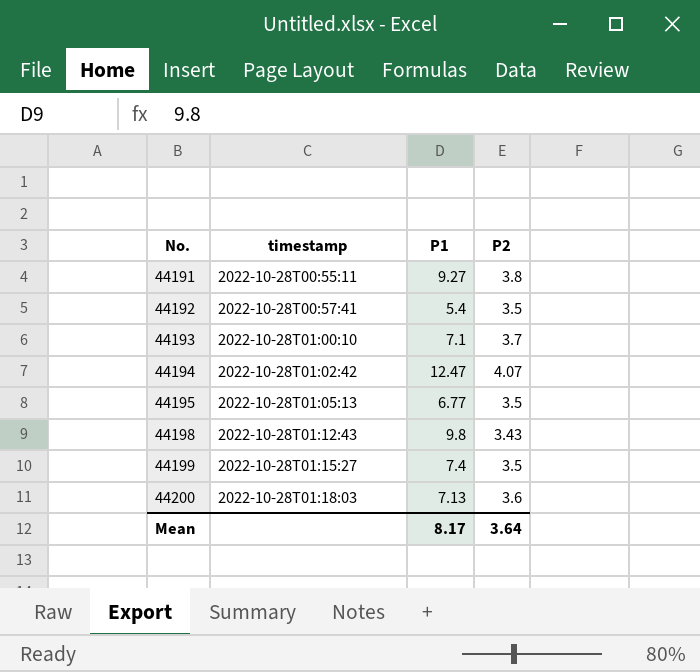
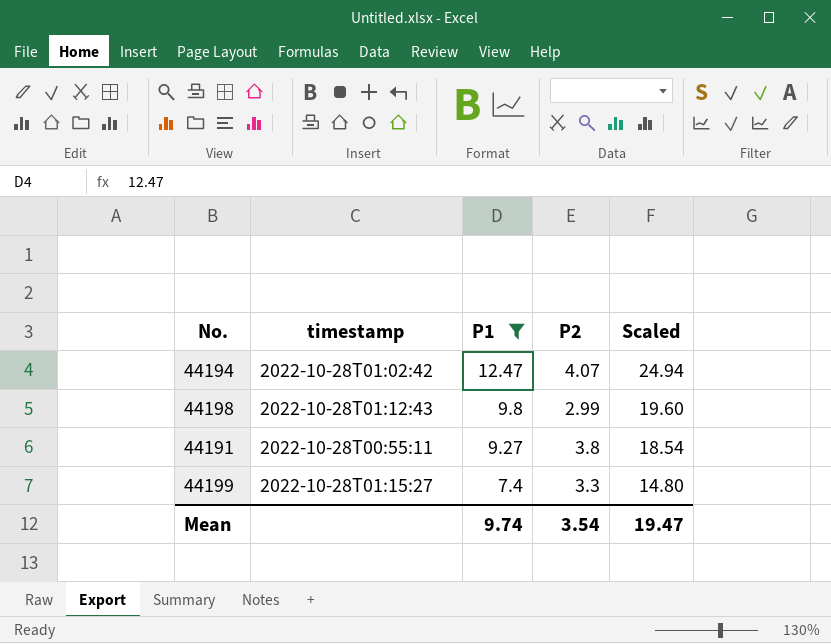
filter: none -> P1 >= 7.4
row order: No. ascending -> P1 descending
column Scaled | formula: none -> [P1] * 2
44198 | P2: 3.43 -> 2.99
44199 | P2: 3.5 -> 3.3
Mean | P1: 8.17 -> 9.74
Mean | P2: 3.64 -> 3.54

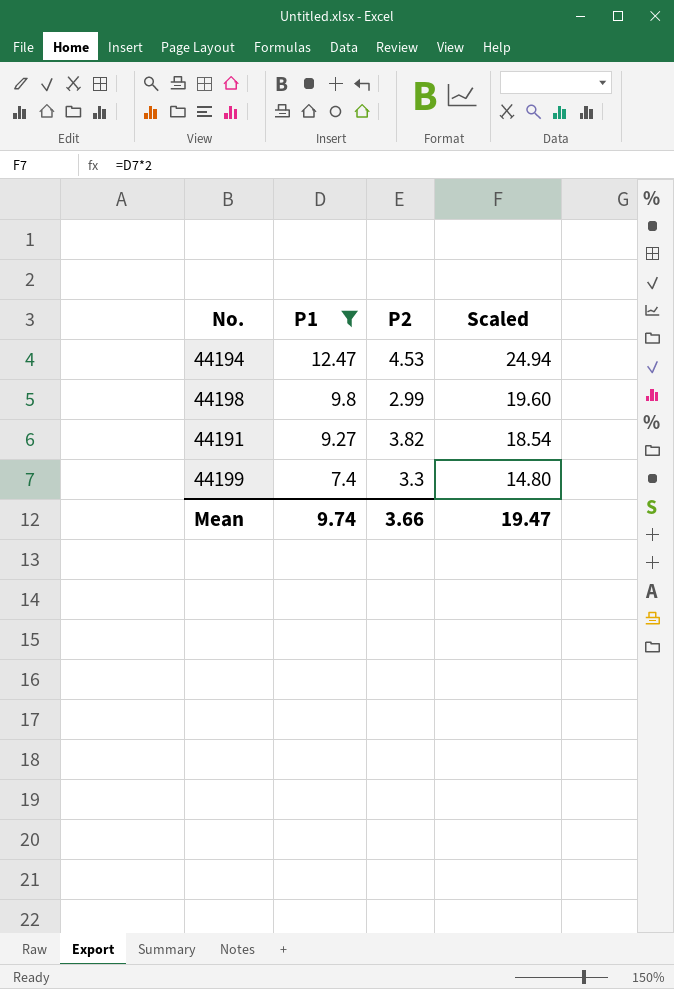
column timestamp | position: 2 -> none
44194 | P2: 4.07 -> 4.53
44191 | P2: 3.8 -> 3.82
Mean | P2: 3.54 -> 3.66

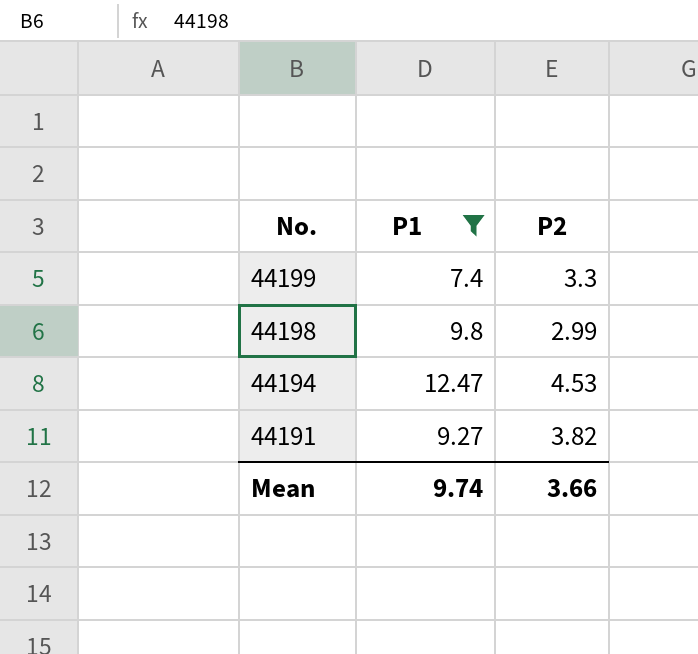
row order: P1 descending -> No. descending
column Scaled | formula: [P1] * 2 -> none

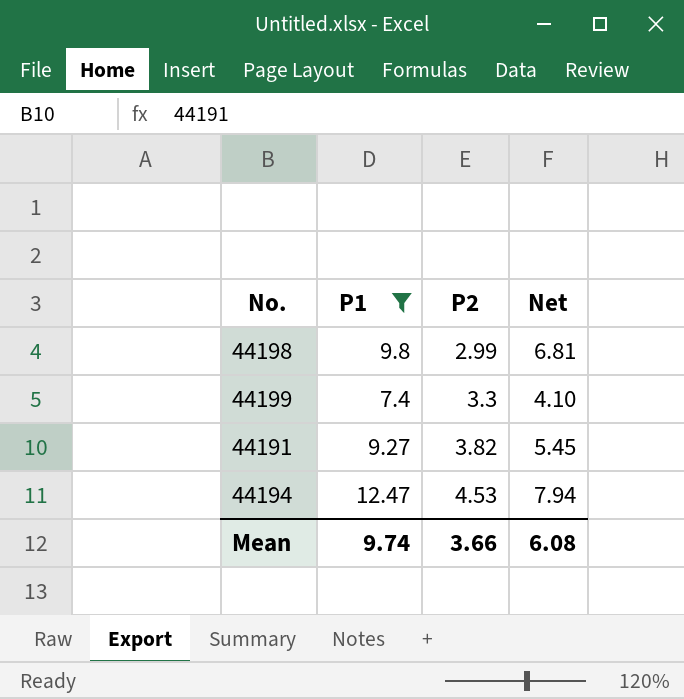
row order: No. descending -> P2 ascending
column Net | formula: none -> [P1] - [P2]

